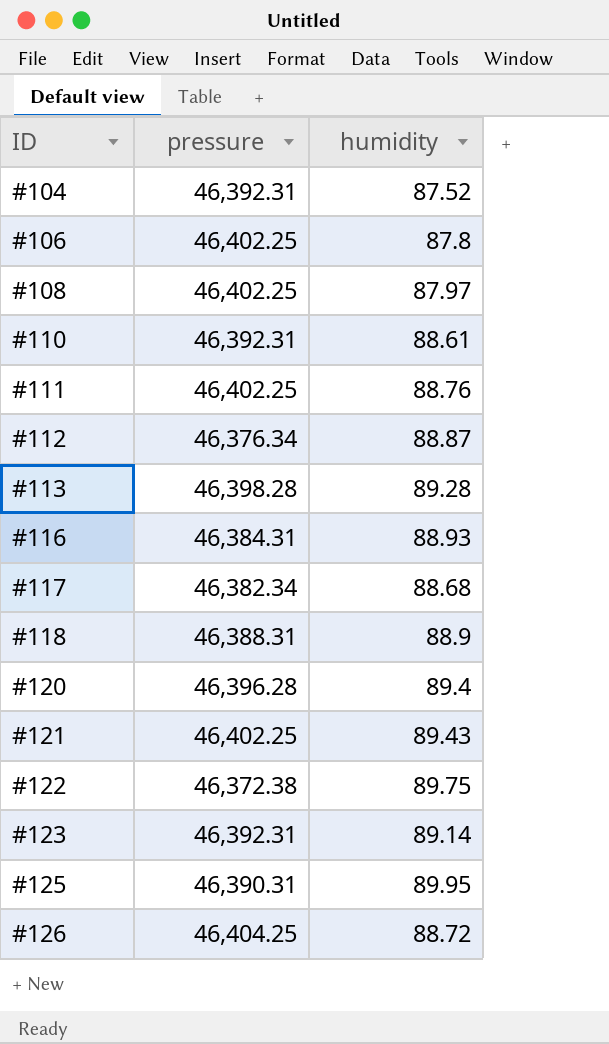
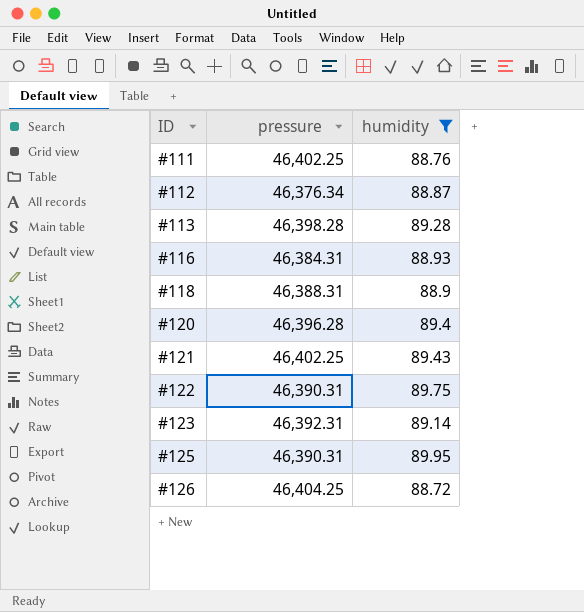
filter: none -> humidity >= 88.72
#122 | pressure: 46,372.38 -> 46,390.31

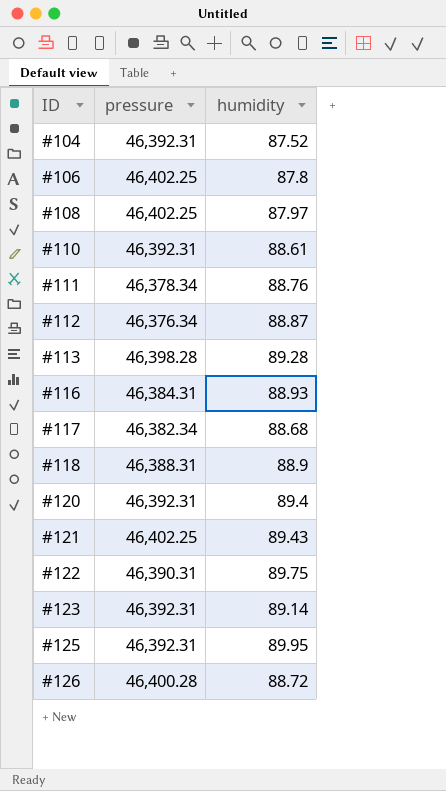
filter: humidity >= 88.72 -> none
#111 | pressure: 46,402.25 -> 46,378.34
#120 | pressure: 46,396.28 -> 46,392.31
#125 | pressure: 46,390.31 -> 46,392.31
#126 | pressure: 46,404.25 -> 46,400.28

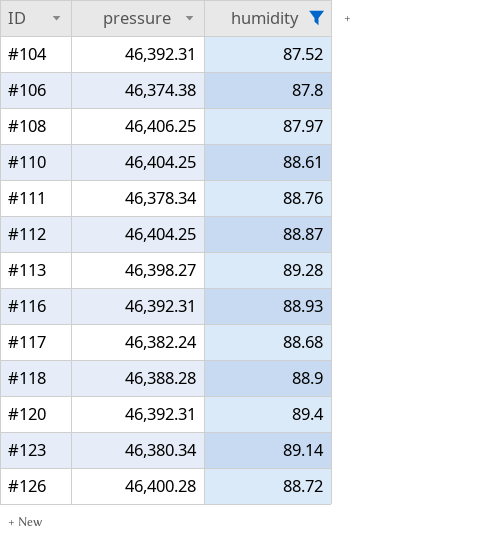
filter: none -> humidity <= 89.4
#106 | pressure: 46,402.25 -> 46,374.38
#108 | pressure: 46,402.25 -> 46,406.25
#110 | pressure: 46,392.31 -> 46,404.25
#112 | pressure: 46,376.34 -> 46,404.25
#113 | pressure: 46,398.28 -> 46,398.27
#116 | pressure: 46,384.31 -> 46,392.31
#117 | pressure: 46,382.34 -> 46,382.24
#118 | pressure: 46,388.31 -> 46,388.28
#123 | pressure: 46,392.31 -> 46,380.34

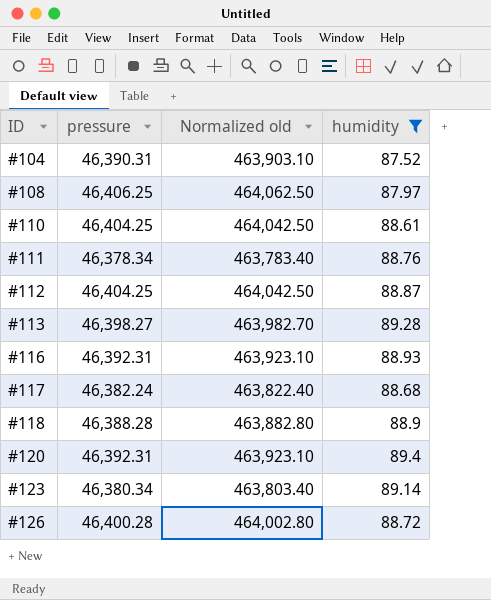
column Normalized old | formula: none -> [pressure] * 10
row #106: 46,374.38 | 87.8 -> none
#104 | pressure: 46,392.31 -> 46,390.31

